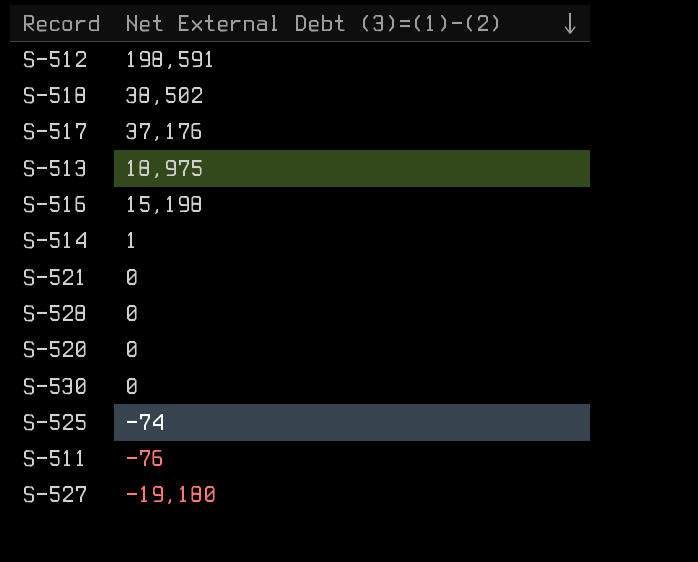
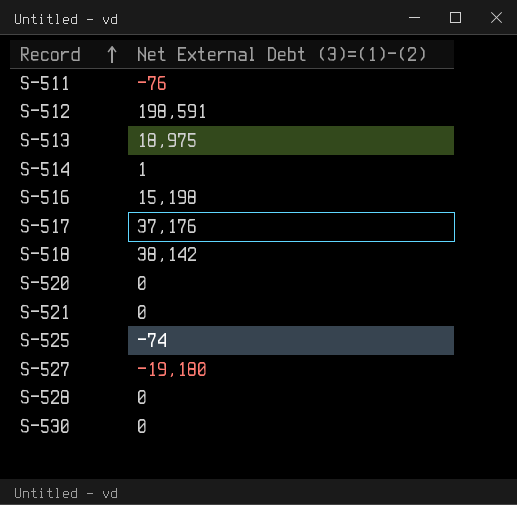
row order: Net External Debt (3)=(1)-(2) descending -> Record ascending
S-518 | Net External Debt (3)=(1)-(2): 38,502 -> 38,142

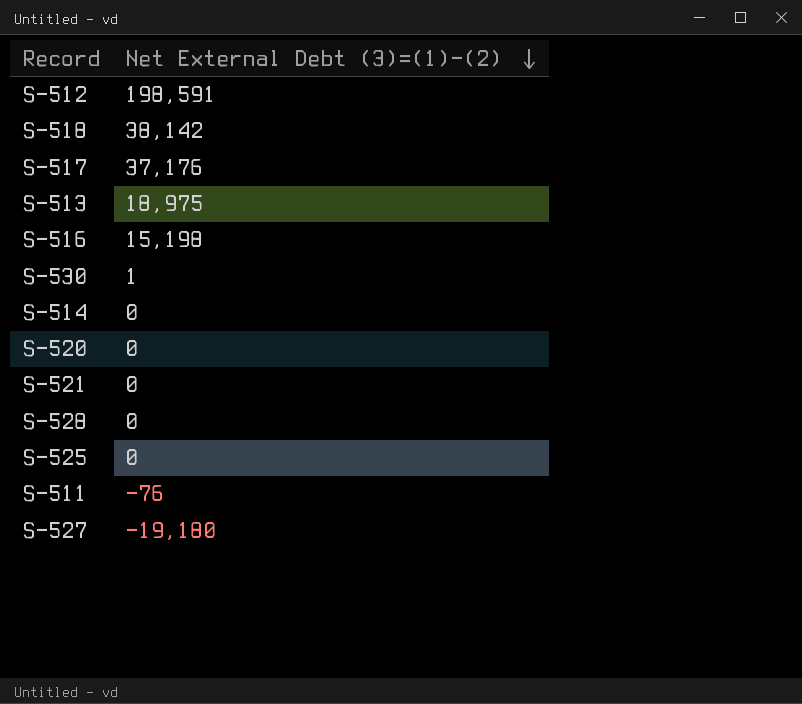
row order: Record ascending -> Net External Debt (3)=(1)-(2) descending
S-530 | Net External Debt (3)=(1)-(2): 0 -> 1
S-514 | Net External Debt (3)=(1)-(2): 1 -> 0
S-525 | Net External Debt (3)=(1)-(2): -74 -> 0

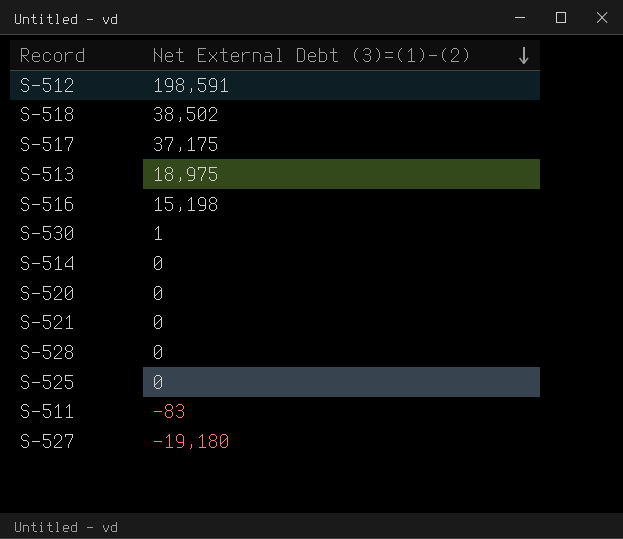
S-518 | Net External Debt (3)=(1)-(2): 38,142 -> 38,502
S-517 | Net External Debt (3)=(1)-(2): 37,176 -> 37,175
S-511 | Net External Debt (3)=(1)-(2): -76 -> -83

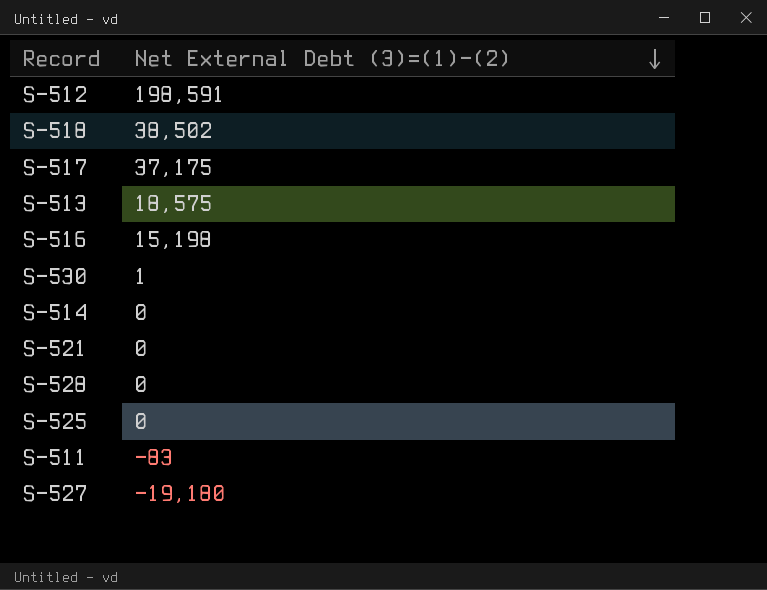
row S-520: 0 -> none
S-513 | Net External Debt (3)=(1)-(2): 18,975 -> 18,575

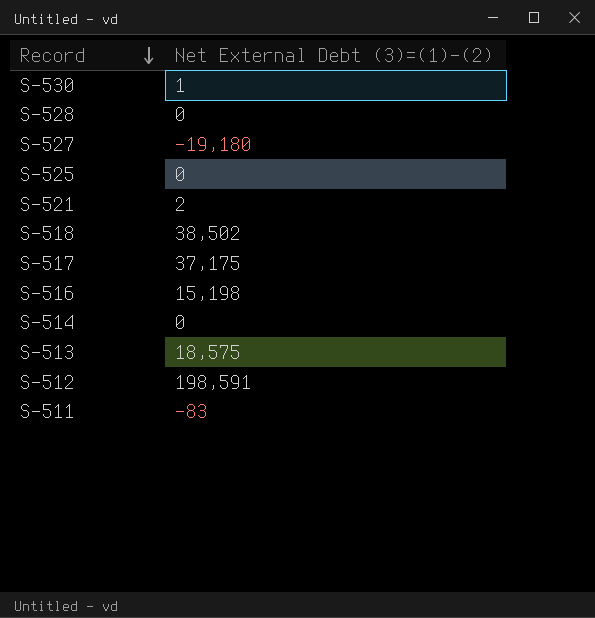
row order: Net External Debt (3)=(1)-(2) descending -> Record descending
S-521 | Net External Debt (3)=(1)-(2): 0 -> 2

